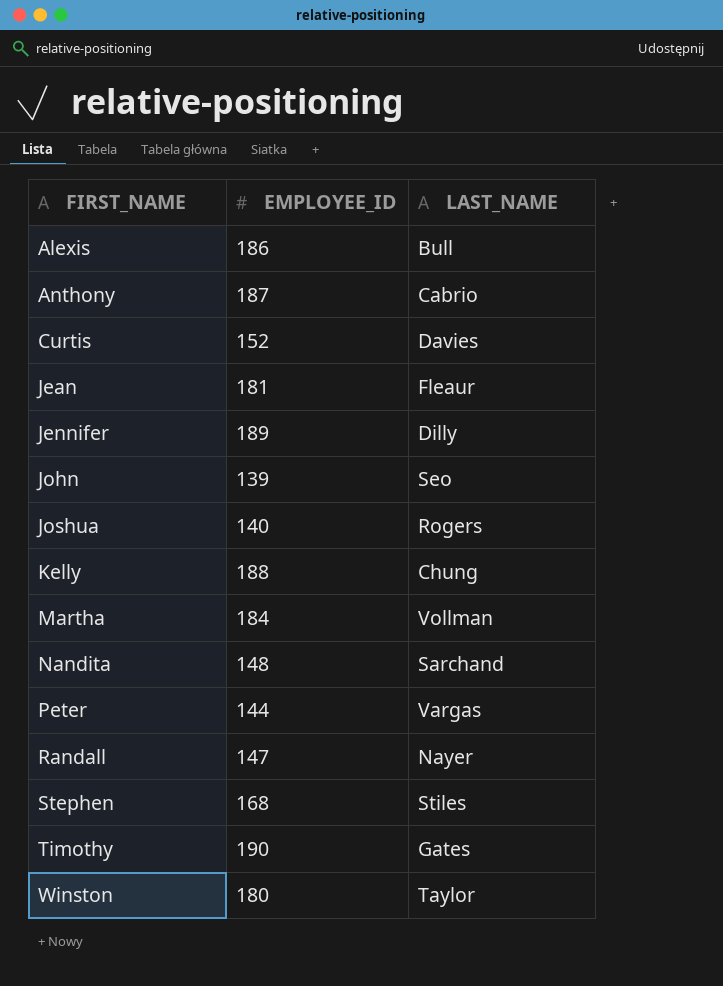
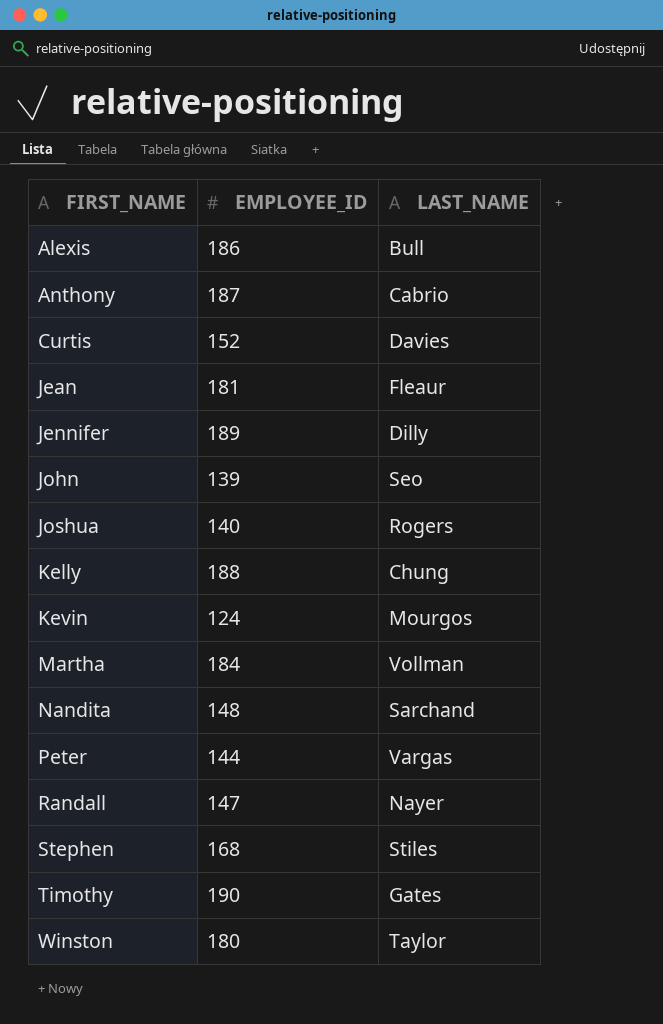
row Kevin: none -> 124 | Mourgos

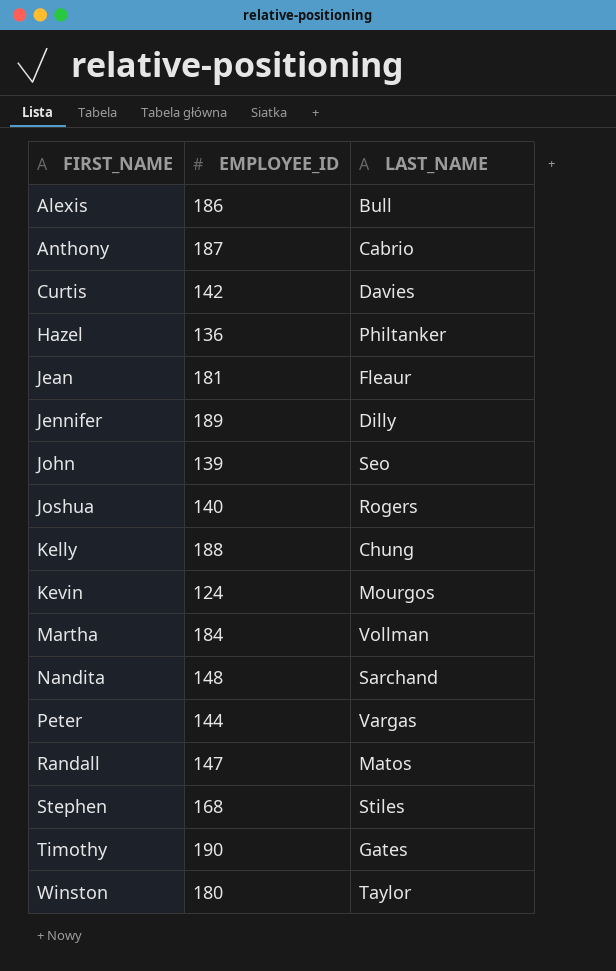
Curtis | EMPLOYEE_ID: 152 -> 142
row Hazel: none -> 136 | Philtanker
Randall | LAST_NAME: Nayer -> Matos

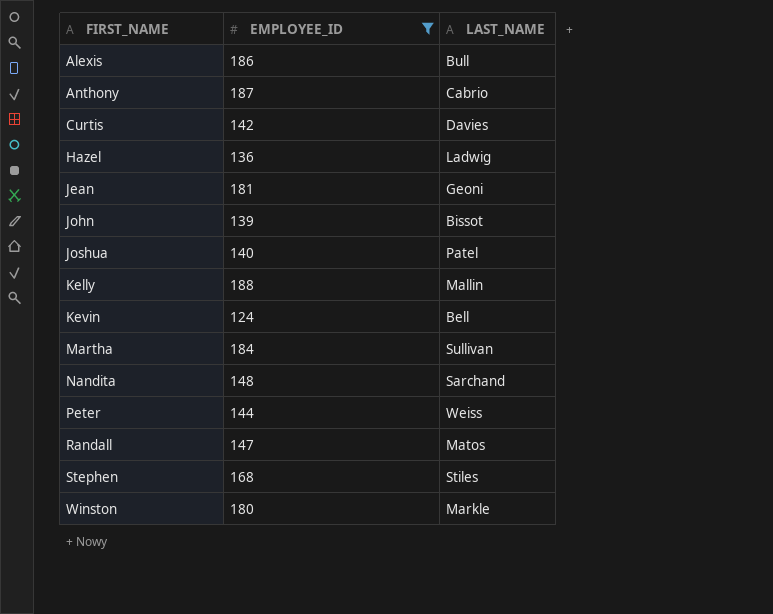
filter: none -> EMPLOYEE_ID <= 188
Hazel | LAST_NAME: Philtanker -> Ladwig
Jean | LAST_NAME: Fleaur -> Geoni
John | LAST_NAME: Seo -> Bissot
Joshua | LAST_NAME: Rogers -> Patel
Kelly | LAST_NAME: Chung -> Mallin
Kevin | LAST_NAME: Mourgos -> Bell
Martha | LAST_NAME: Vollman -> Sullivan
Peter | LAST_NAME: Vargas -> Weiss
Winston | LAST_NAME: Taylor -> Markle

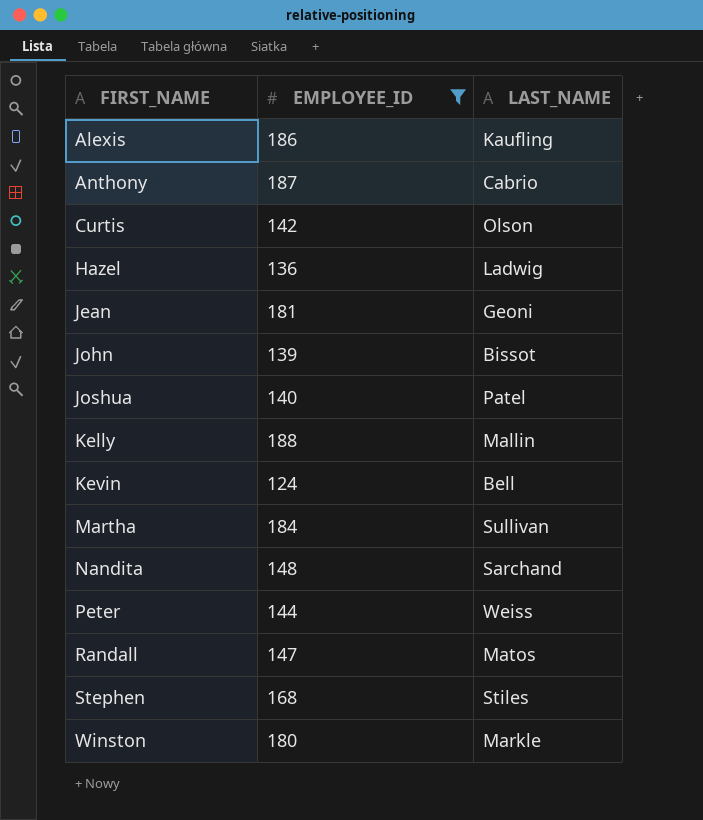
Alexis | LAST_NAME: Bull -> Kaufling
Curtis | LAST_NAME: Davies -> Olson

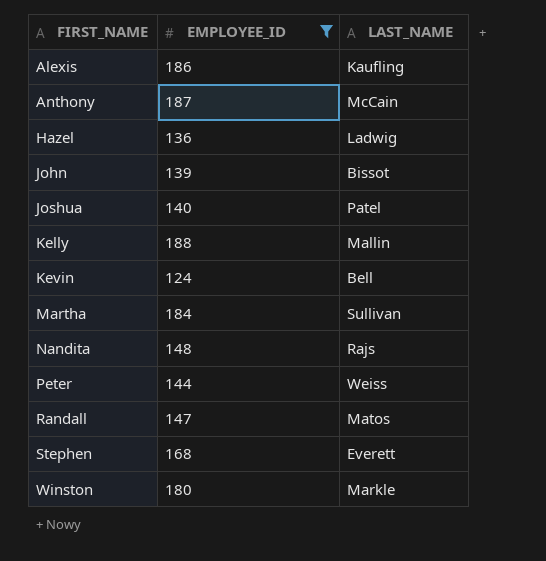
row Curtis: 142 | Olson -> none
row Jean: 181 | Geoni -> none
Anthony | LAST_NAME: Cabrio -> McCain
Nandita | LAST_NAME: Sarchand -> Rajs
Stephen | LAST_NAME: Stiles -> Everett

